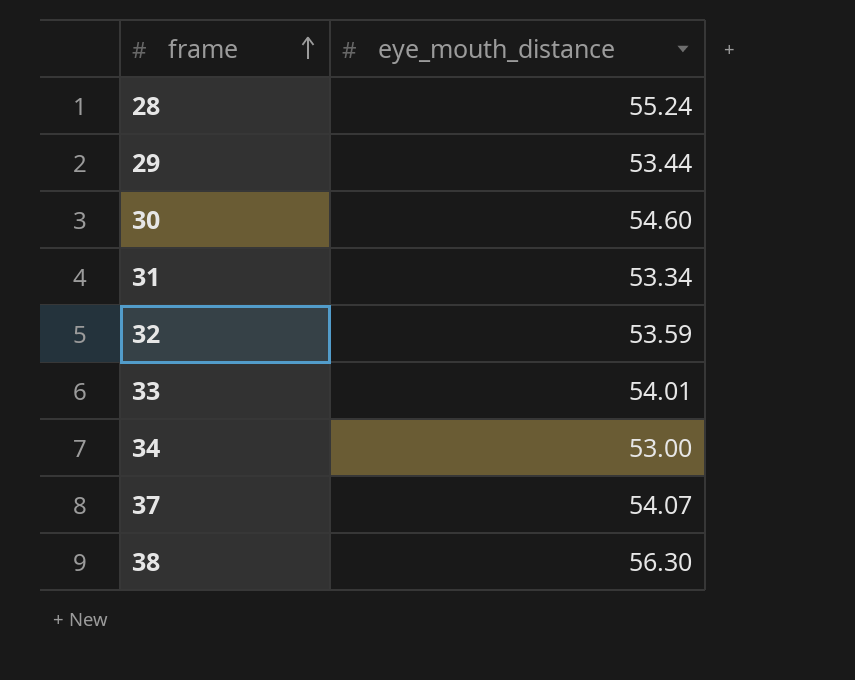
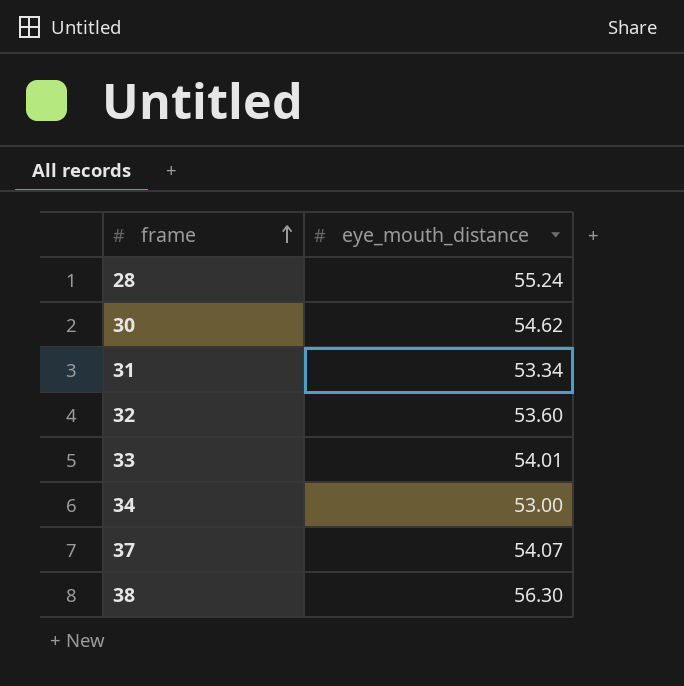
row 29: 53.44 -> none
30 | eye_mouth_distance: 54.60 -> 54.62
32 | eye_mouth_distance: 53.59 -> 53.60

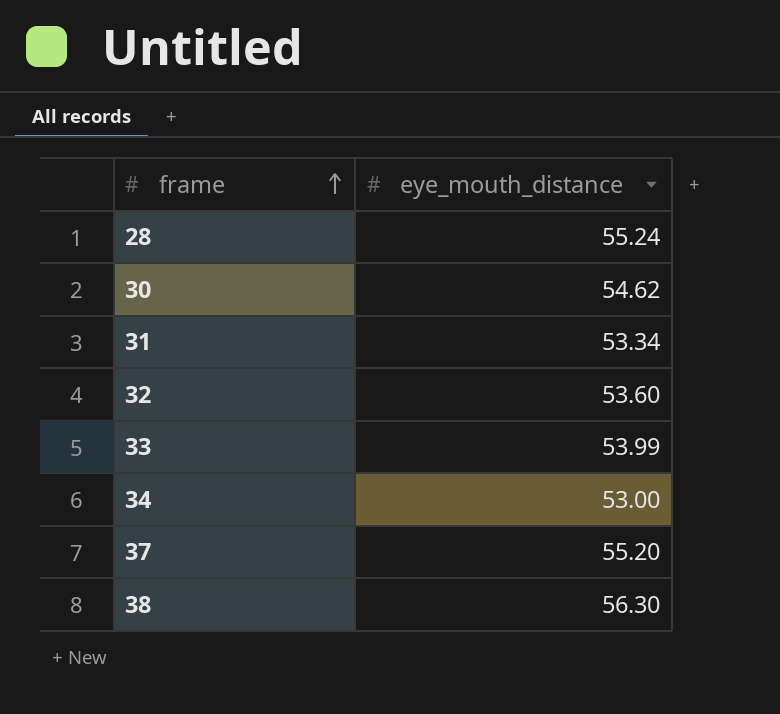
33 | eye_mouth_distance: 54.01 -> 53.99
37 | eye_mouth_distance: 54.07 -> 55.20

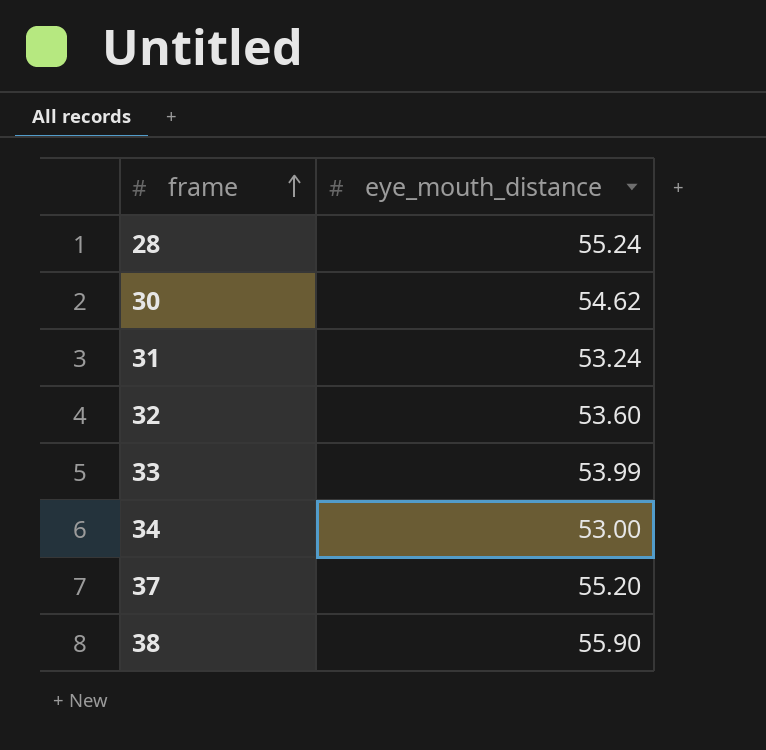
31 | eye_mouth_distance: 53.34 -> 53.24
38 | eye_mouth_distance: 56.30 -> 55.90

